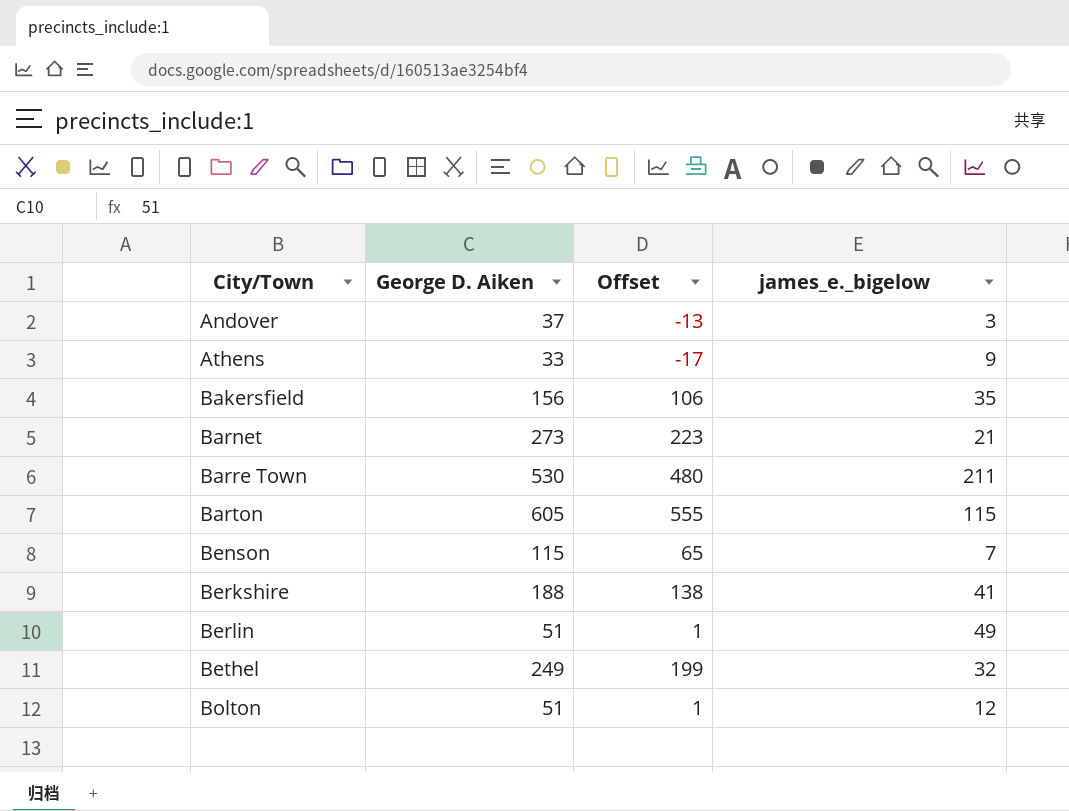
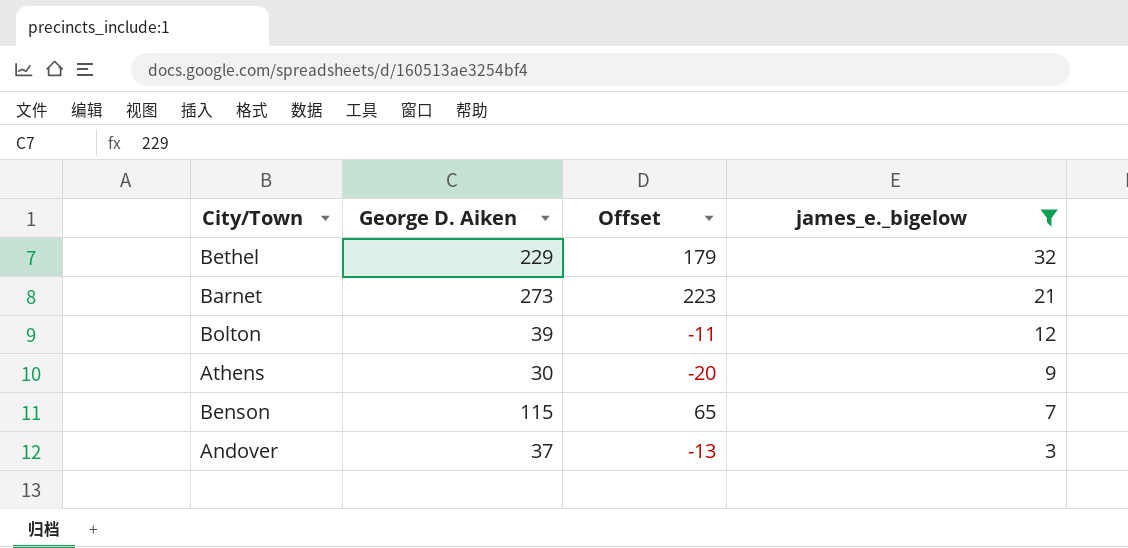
filter: none -> james_e._bigelow <= 32
row order: City/Town ascending -> james_e._bigelow descending
Bethel | George D. Aiken: 249 -> 229
Bethel | Offset: 199 -> 179
Bolton | George D. Aiken: 51 -> 39
Bolton | Offset: 1 -> -11
Athens | George D. Aiken: 33 -> 30
Athens | Offset: -17 -> -20

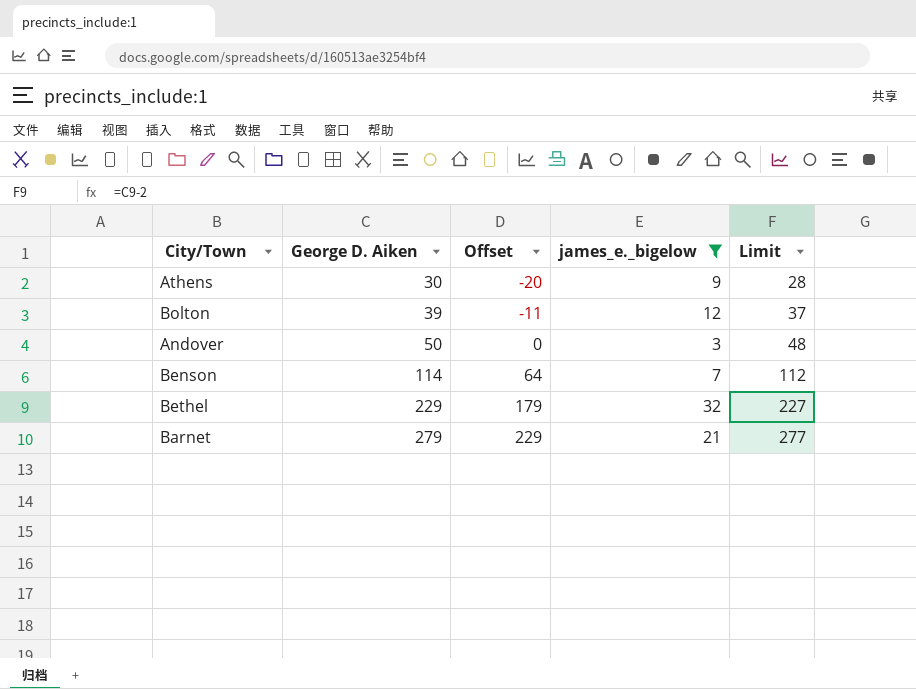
row order: james_e._bigelow descending -> George D. Aiken ascending
column Limit | formula: none -> [George D. Aiken] - 2
Andover | George D. Aiken: 37 -> 50
Andover | Offset: -13 -> 0
Benson | George D. Aiken: 115 -> 114
Benson | Offset: 65 -> 64
Barnet | George D. Aiken: 273 -> 279
Barnet | Offset: 223 -> 229

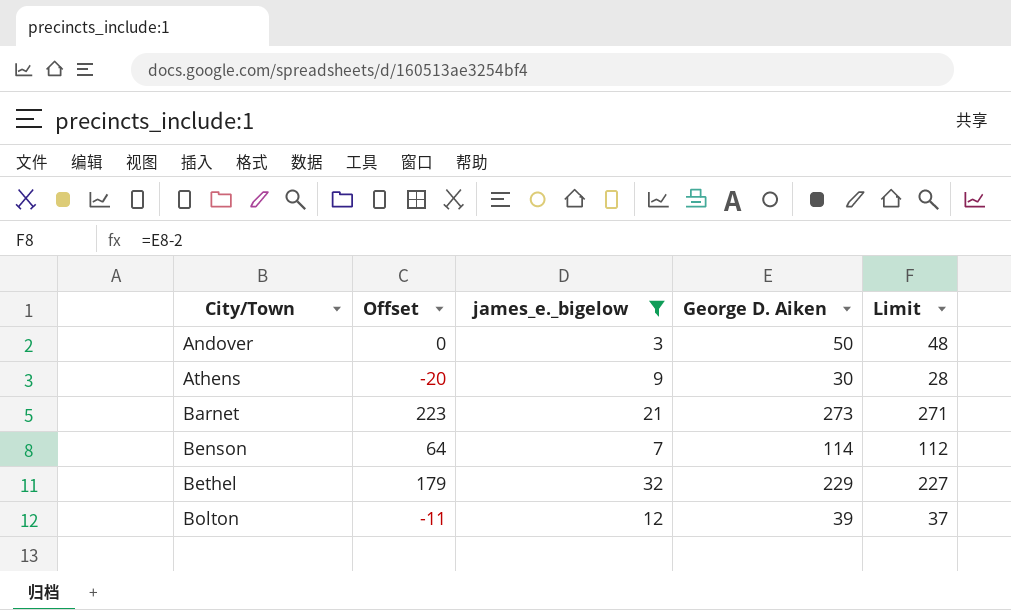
row order: George D. Aiken ascending -> City/Town ascending
column George D. Aiken | position: 2 -> 4
Barnet | Offset: 229 -> 223
Barnet | George D. Aiken: 279 -> 273
Barnet | Limit: 277 -> 271

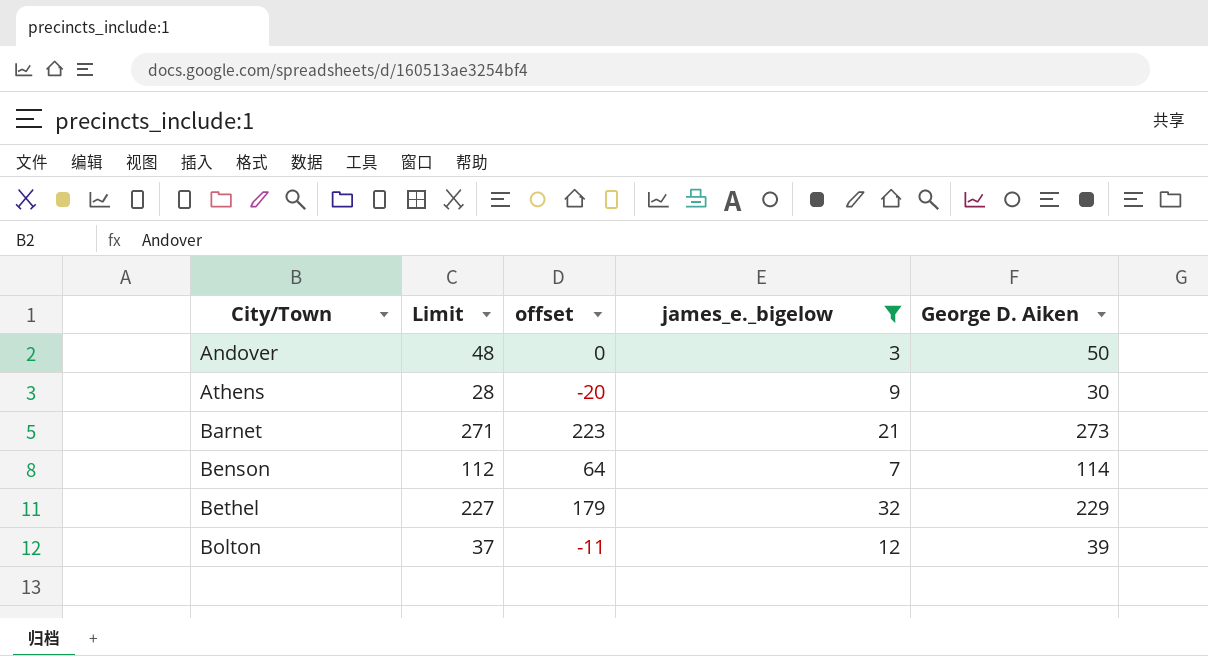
column Limit | position: 5 -> 2
column name: Offset -> offset

